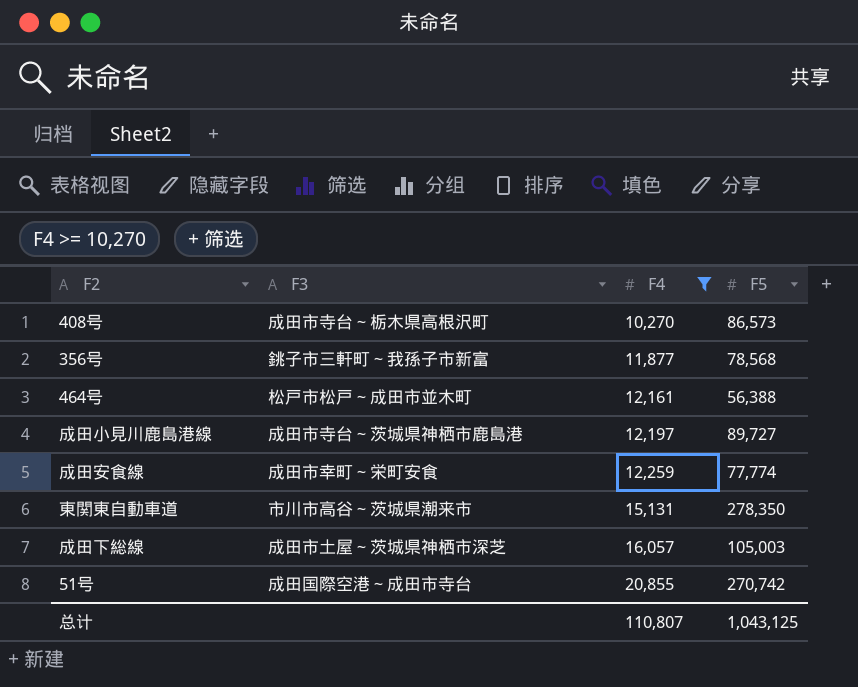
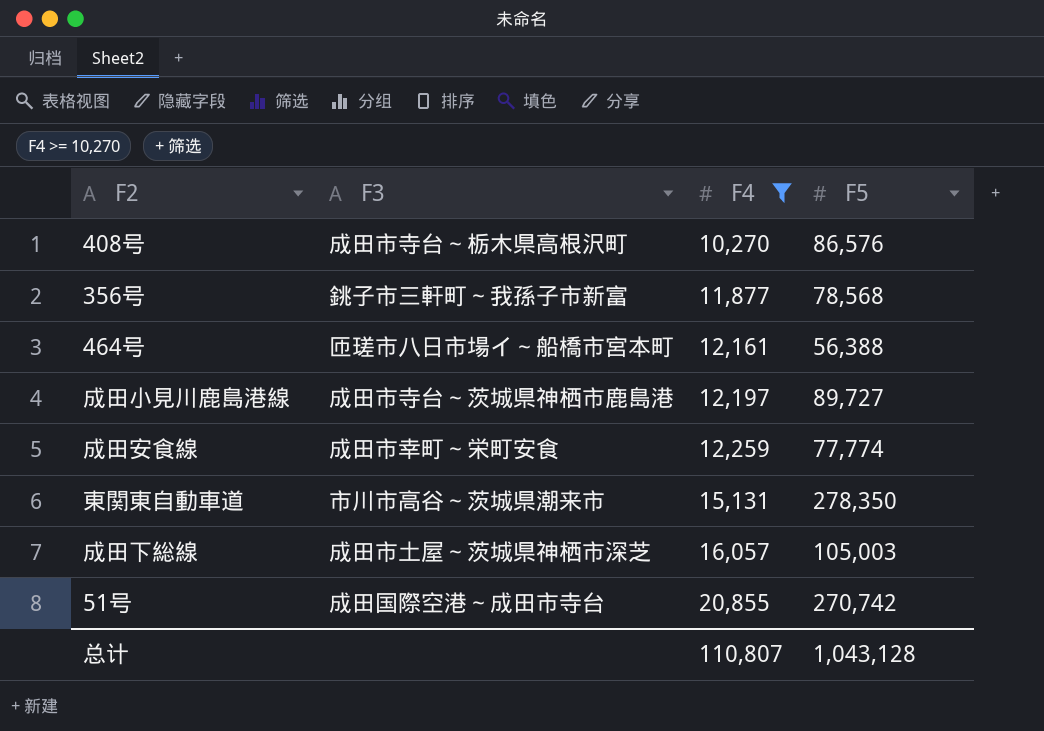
408号 | F5: 86,573 -> 86,576
464号 | F3: 松戸市松戸～成田市並木町 -> 匝瑳市八日市場イ～船橋市宮本町
总计 | F5: 1,043,125 -> 1,043,128

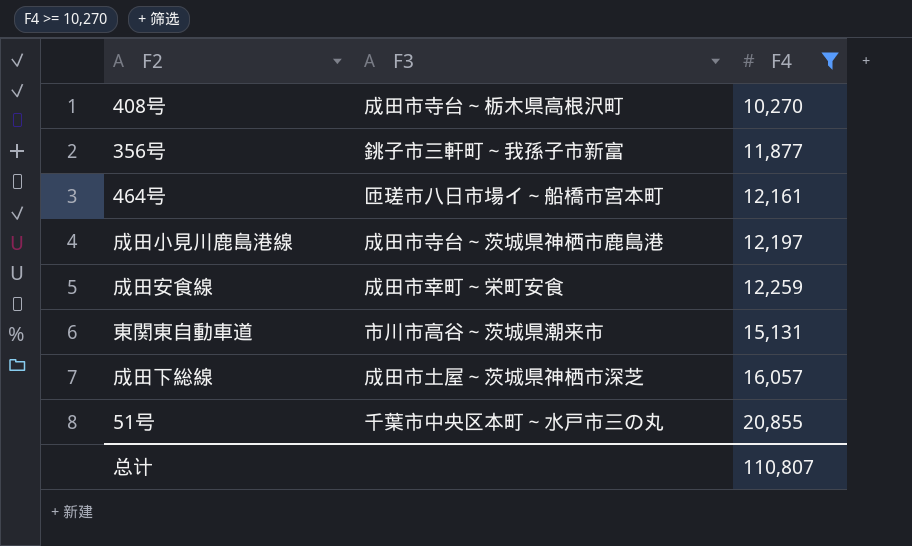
column F5 | position: 4 -> none
51号 | F3: 成田国際空港～成田市寺台 -> 千葉市中央区本町～水戸市三の丸

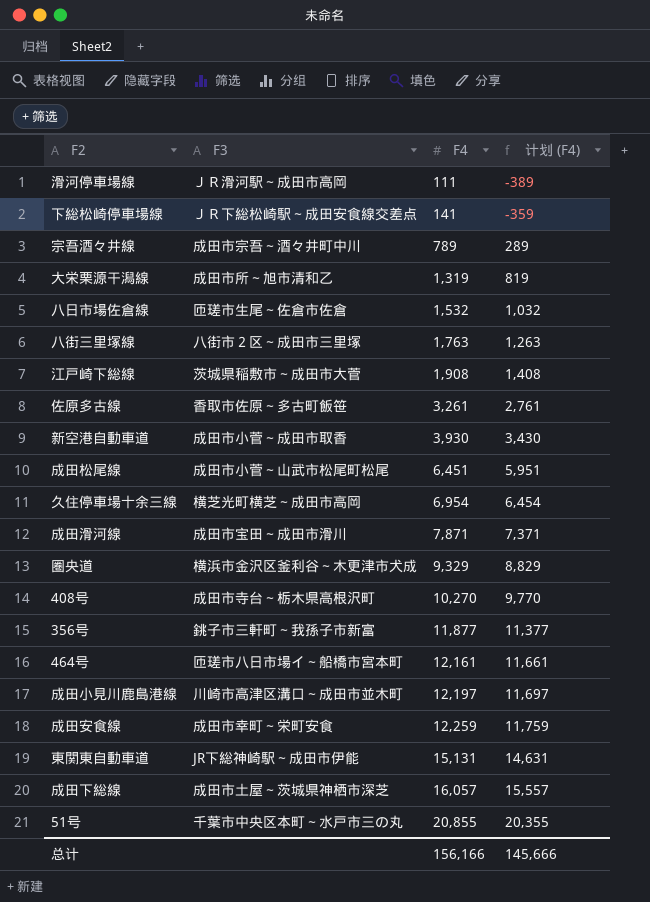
filter: F4 >= 10,270 -> none
column 计划 (F4) | formula: none -> [F4] - 500
成田小見川鹿島港線 | F3: 成田市寺台～茨城県神栖市鹿島港 -> 川崎市高津区溝口～成田市並木町
東関東自動車道 | F3: 市川市高谷～茨城県潮来市 -> JR下総神崎駅～成田市伊能
总计 | F4: 110,807 -> 156,166

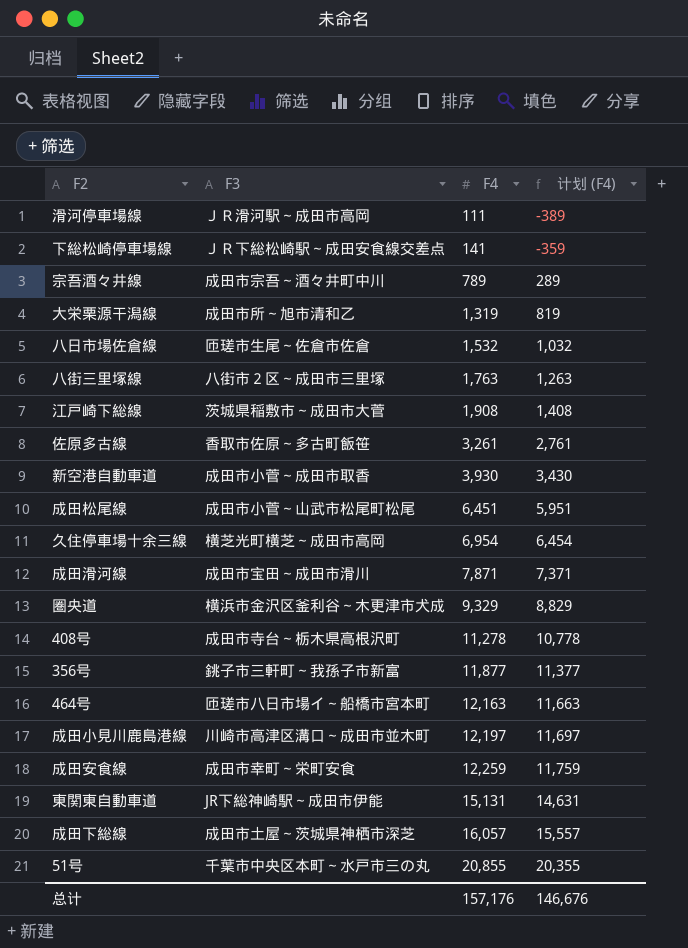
408号 | F4: 10,270 -> 11,278
408号 | 计划 (F4): 9,770 -> 10,778
464号 | F4: 12,161 -> 12,163
464号 | 计划 (F4): 11,661 -> 11,663
总计 | F4: 156,166 -> 157,176
总计 | 计划 (F4): 145,666 -> 146,676

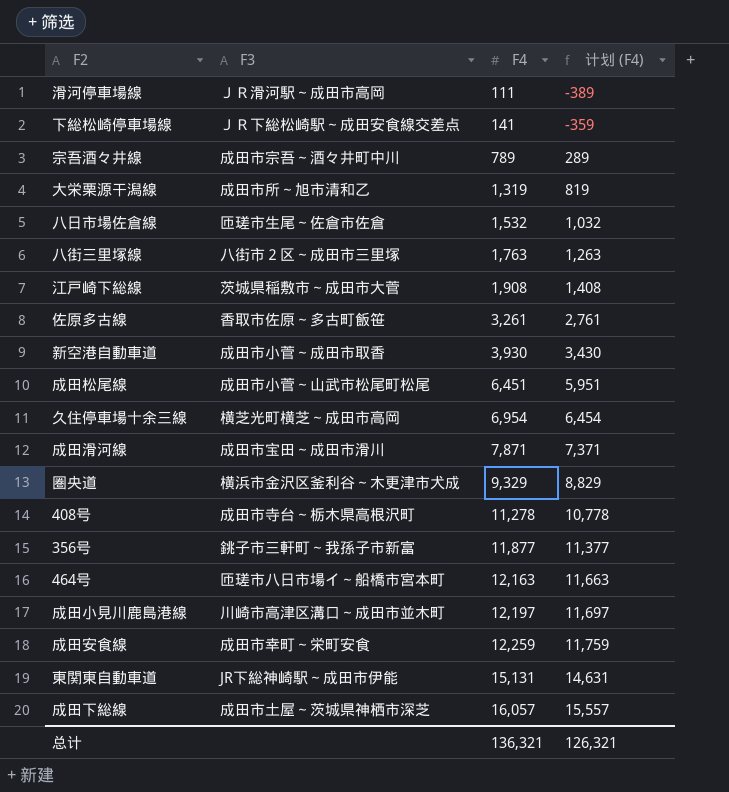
row 51号: 千葉市中央区本町～水戸市三の丸 | 20,855 | 20,355 -> none
总计 | F4: 157,176 -> 136,321
总计 | 计划 (F4): 146,676 -> 126,321

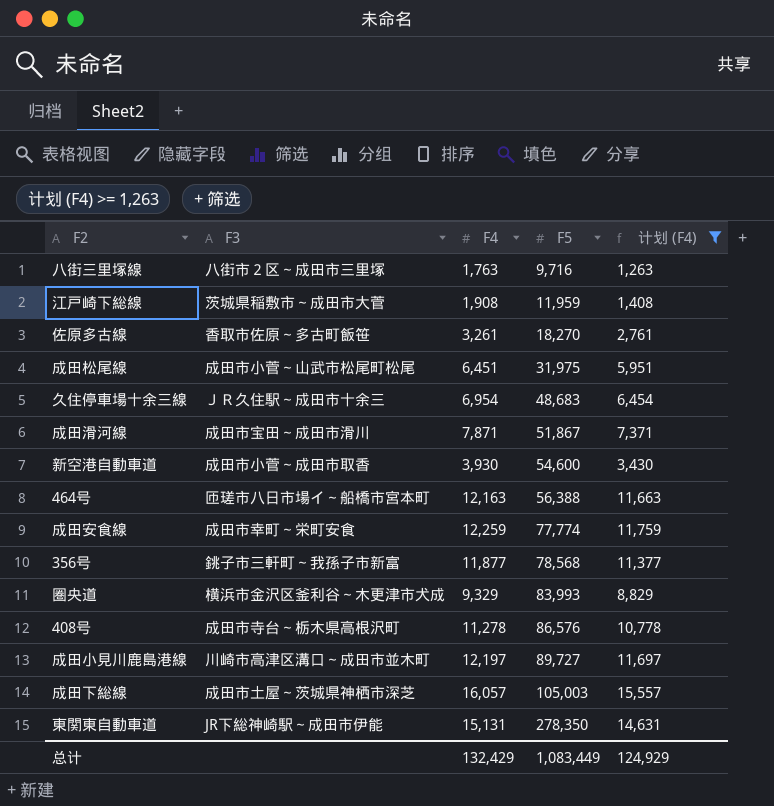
filter: none -> 计划 (F4) >= 1,263
row order: F4 ascending -> F5 ascending
column F5 | position: none -> 4
久住停車場十余三線 | F3: 横芝光町横芝～成田市高岡 -> ＪＲ久住駅～成田市十余三
总计 | F4: 136,321 -> 132,429
总计 | 计划 (F4): 126,321 -> 124,929

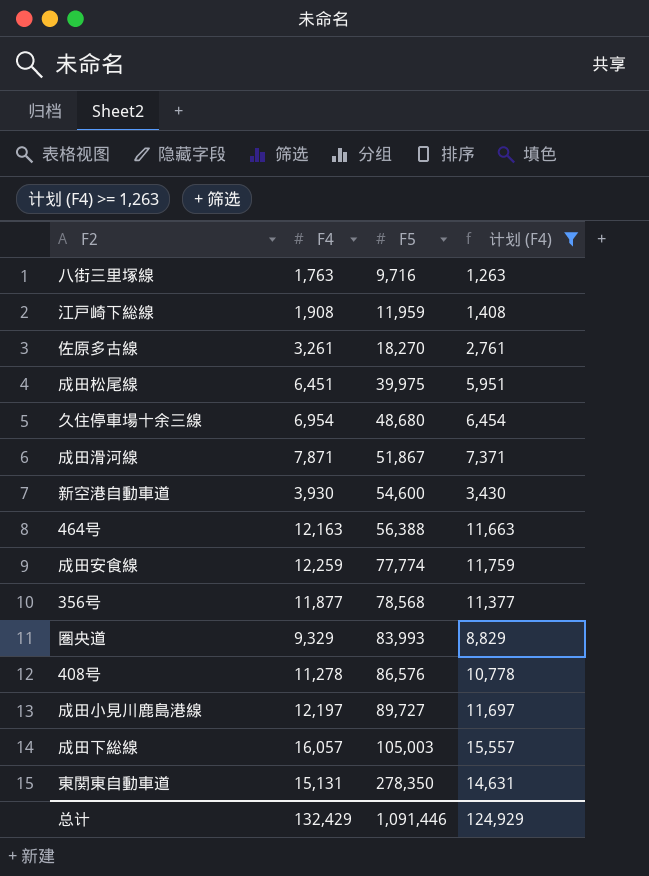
column F3 | position: 2 -> none
成田松尾線 | F5: 31,975 -> 39,975
久住停車場十余三線 | F5: 48,683 -> 48,680
总计 | F5: 1,083,449 -> 1,091,446

